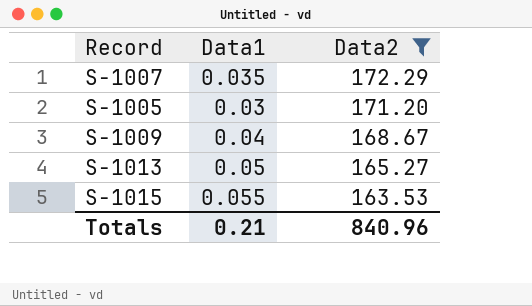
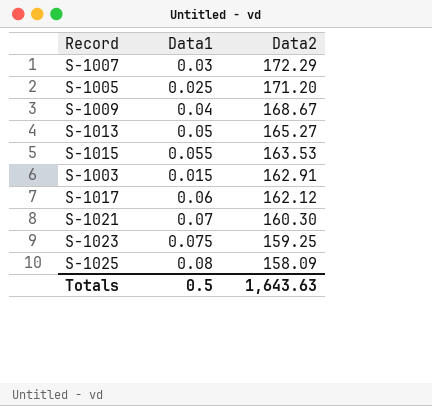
filter: Data2 >= 163.53 -> none
S-1007 | Data1: 0.035 -> 0.03
S-1005 | Data1: 0.03 -> 0.025
Totals | Data1: 0.21 -> 0.5
Totals | Data2: 840.96 -> 1,643.63

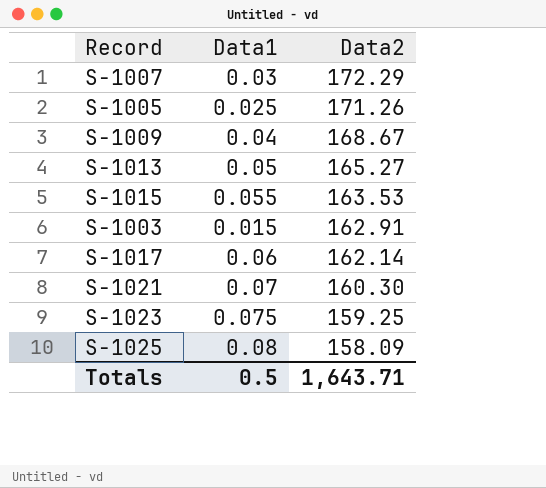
S-1005 | Data2: 171.20 -> 171.26
S-1017 | Data2: 162.12 -> 162.14
Totals | Data2: 1,643.63 -> 1,643.71

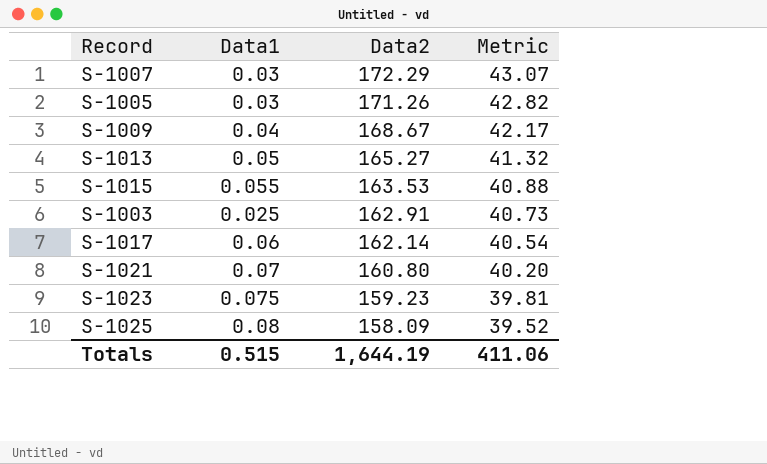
column Metric | formula: none -> [Data2] * 0.25
S-1005 | Data1: 0.025 -> 0.03
S-1003 | Data1: 0.015 -> 0.025
S-1021 | Data2: 160.30 -> 160.80
S-1023 | Data2: 159.25 -> 159.23
Totals | Data1: 0.5 -> 0.515
Totals | Data2: 1,643.71 -> 1,644.19

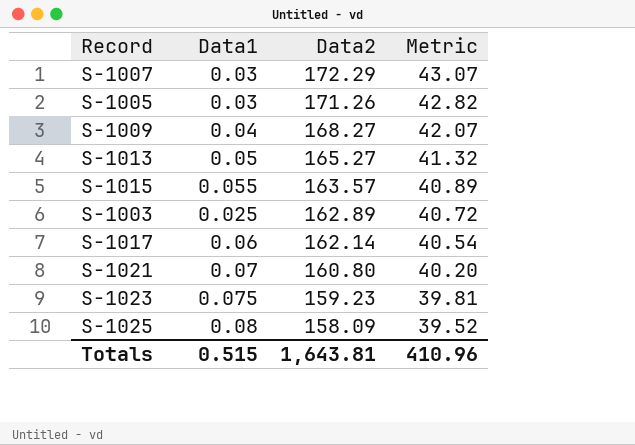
S-1009 | Data2: 168.67 -> 168.27
S-1009 | Metric: 42.17 -> 42.07
S-1015 | Data2: 163.53 -> 163.57
S-1015 | Metric: 40.88 -> 40.89
S-1003 | Data2: 162.91 -> 162.89
S-1003 | Metric: 40.73 -> 40.72
Totals | Data2: 1,644.19 -> 1,643.81
Totals | Metric: 411.06 -> 410.96

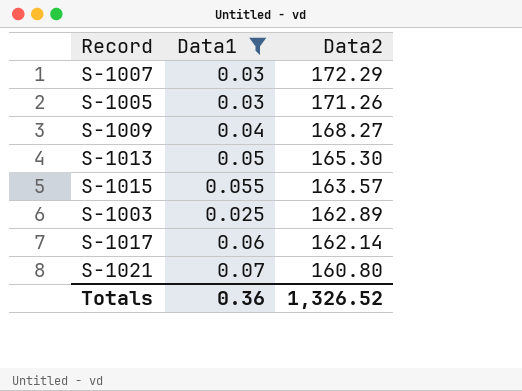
filter: none -> Data1 <= 0.07
column Metric | formula: [Data2] * 0.25 -> none
S-1013 | Data2: 165.27 -> 165.30
Totals | Data1: 0.515 -> 0.36
Totals | Data2: 1,643.81 -> 1,326.52

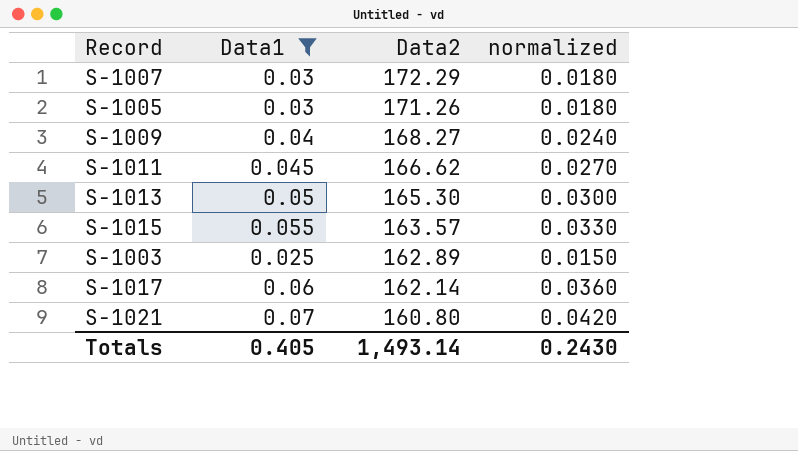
column normalized | formula: none -> [Data1] * 0.6
row S-1011: none -> 0.045 | 166.62 | 0.0270
Totals | Data1: 0.36 -> 0.405
Totals | Data2: 1,326.52 -> 1,493.14

